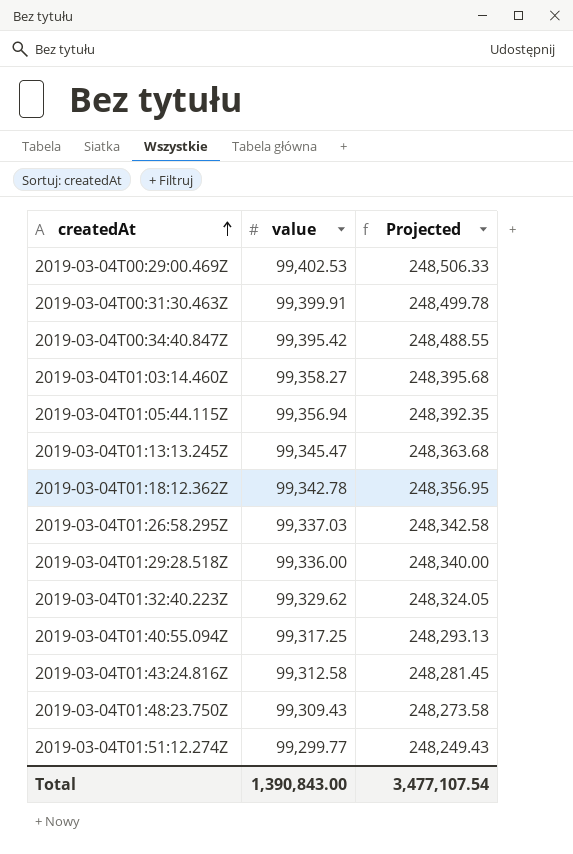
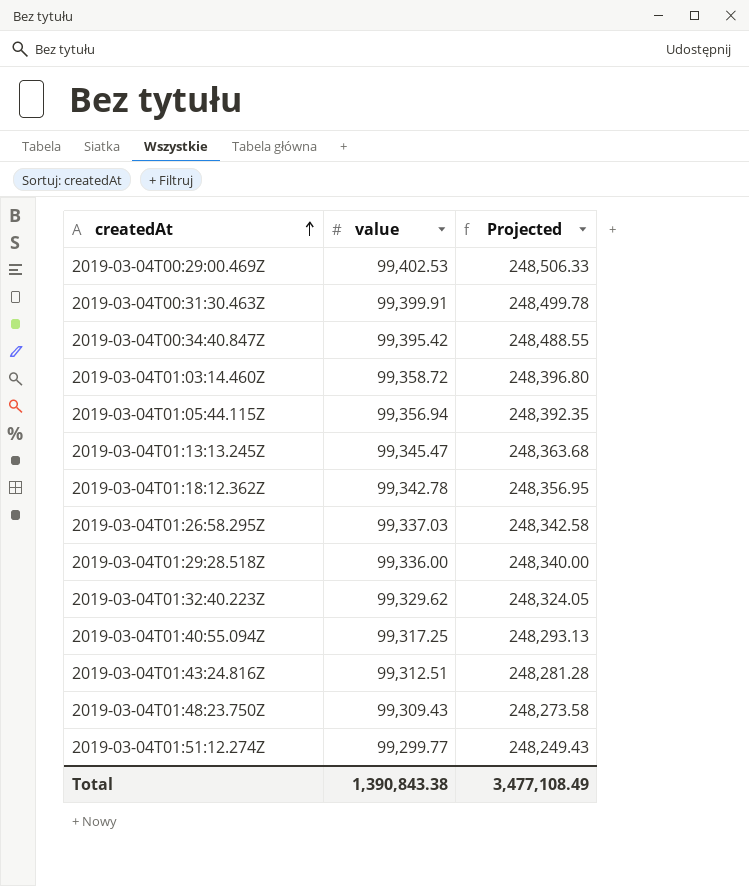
2019-03-04T01:03:14.460Z | value: 99,358.27 -> 99,358.72
2019-03-04T01:03:14.460Z | Projected: 248,395.68 -> 248,396.80
2019-03-04T01:43:24.816Z | value: 99,312.58 -> 99,312.51
2019-03-04T01:43:24.816Z | Projected: 248,281.45 -> 248,281.28
Total | value: 1,390,843.00 -> 1,390,843.38
Total | Projected: 3,477,107.54 -> 3,477,108.49

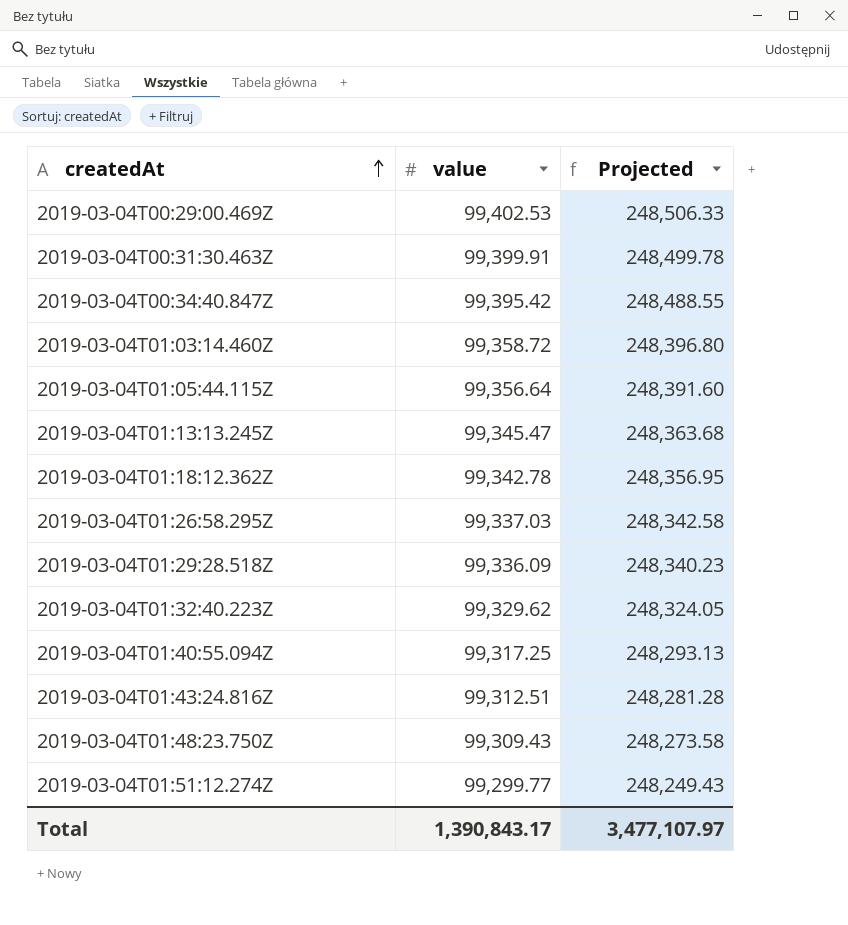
2019-03-04T01:05:44.115Z | value: 99,356.94 -> 99,356.64
2019-03-04T01:05:44.115Z | Projected: 248,392.35 -> 248,391.60
2019-03-04T01:29:28.518Z | value: 99,336.00 -> 99,336.09
2019-03-04T01:29:28.518Z | Projected: 248,340.00 -> 248,340.23
Total | value: 1,390,843.38 -> 1,390,843.17
Total | Projected: 3,477,108.49 -> 3,477,107.97

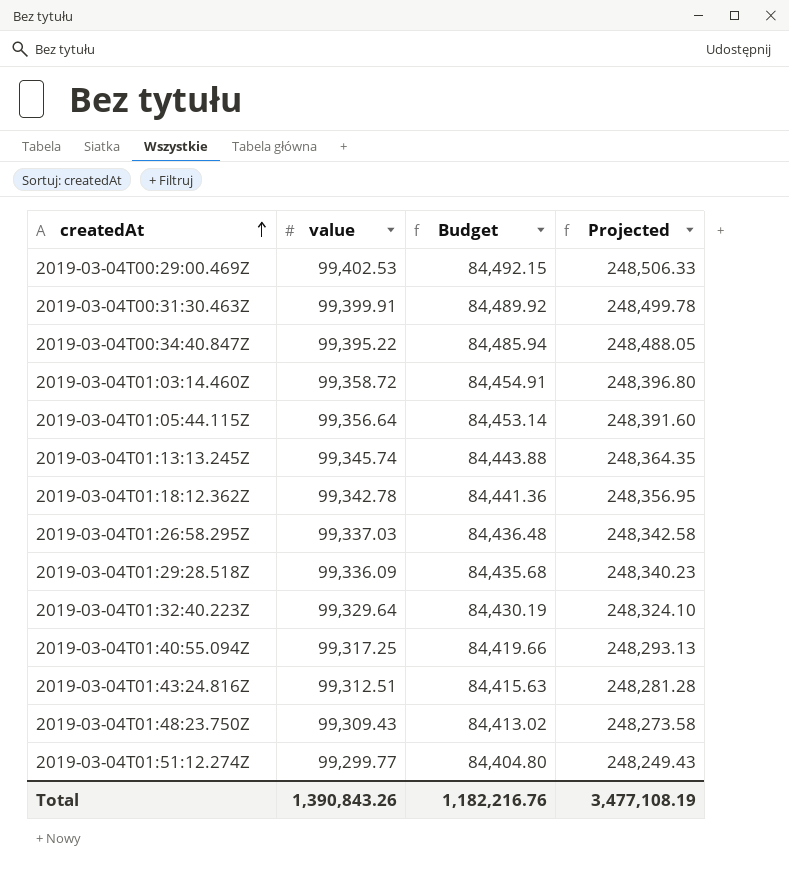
column Budget | formula: none -> [value] * 0.85
2019-03-04T00:34:40.847Z | value: 99,395.42 -> 99,395.22
2019-03-04T00:34:40.847Z | Projected: 248,488.55 -> 248,488.05
2019-03-04T01:13:13.245Z | value: 99,345.47 -> 99,345.74
2019-03-04T01:13:13.245Z | Projected: 248,363.68 -> 248,364.35
2019-03-04T01:32:40.223Z | value: 99,329.62 -> 99,329.64
2019-03-04T01:32:40.223Z | Projected: 248,324.05 -> 248,324.10
Total | value: 1,390,843.17 -> 1,390,843.26
Total | Projected: 3,477,107.97 -> 3,477,108.19

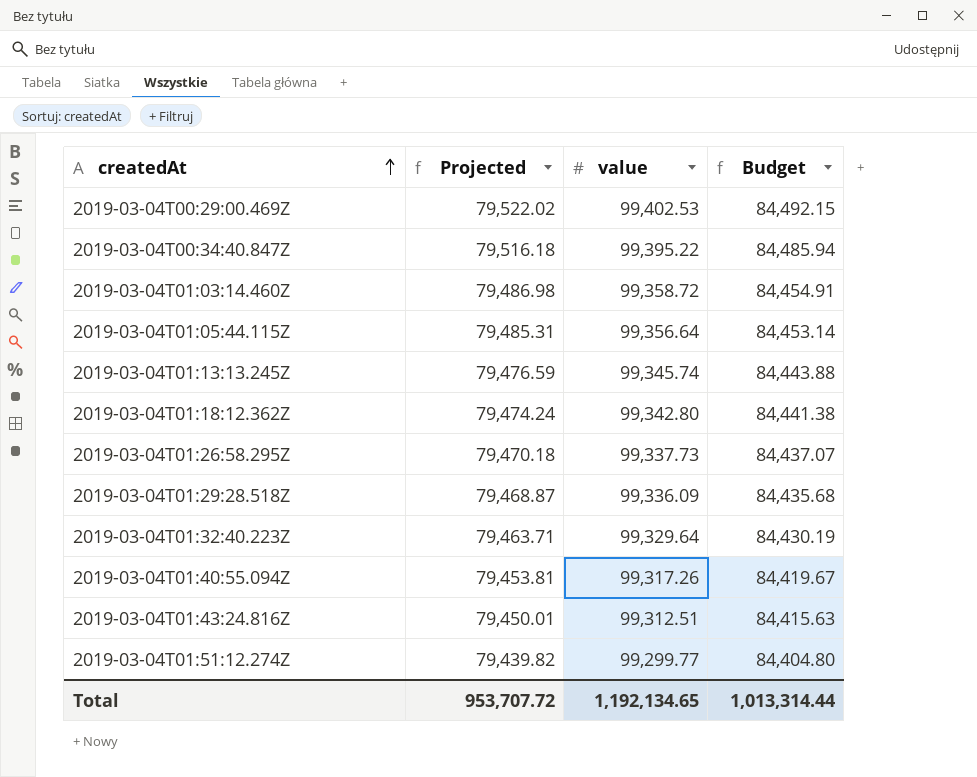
column Projected | formula: [value] * 2.5 -> [value] * 0.8
column Projected | position: 4 -> 2
row 2019-03-04T00:31:30.463Z: 99,399.91 | 84,489.92 | 248,499.78 -> none
row 2019-03-04T01:48:23.750Z: 99,309.43 | 84,413.02 | 248,273.58 -> none
2019-03-04T01:18:12.362Z | value: 99,342.78 -> 99,342.80
2019-03-04T01:18:12.362Z | Budget: 84,441.36 -> 84,441.38
2019-03-04T01:26:58.295Z | value: 99,337.03 -> 99,337.73
2019-03-04T01:26:58.295Z | Budget: 84,436.48 -> 84,437.07
2019-03-04T01:40:55.094Z | value: 99,317.25 -> 99,317.26
2019-03-04T01:40:55.094Z | Budget: 84,419.66 -> 84,419.67
Total | Projected: 3,477,108.19 -> 953,707.72
Total | value: 1,390,843.26 -> 1,192,134.65
Total | Budget: 1,182,216.76 -> 1,013,314.44

